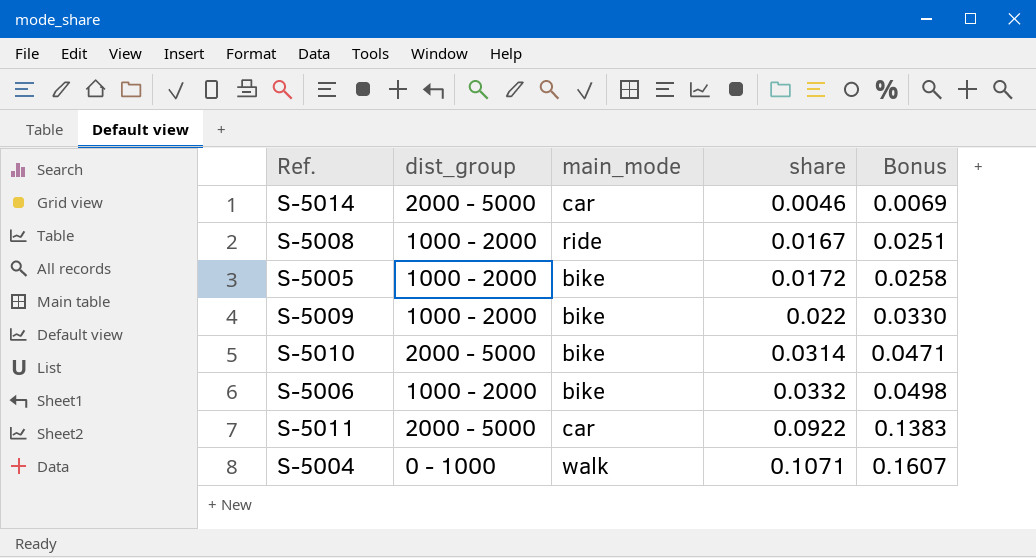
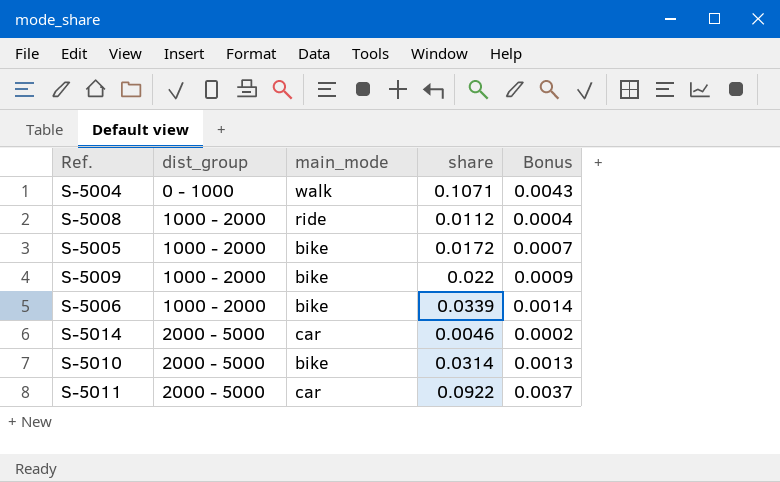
row order: share ascending -> dist_group ascending
column Bonus | formula: [share] * 1.5 -> [share] * 0.04
S-5008 | share: 0.0167 -> 0.0112
S-5006 | share: 0.0332 -> 0.0339

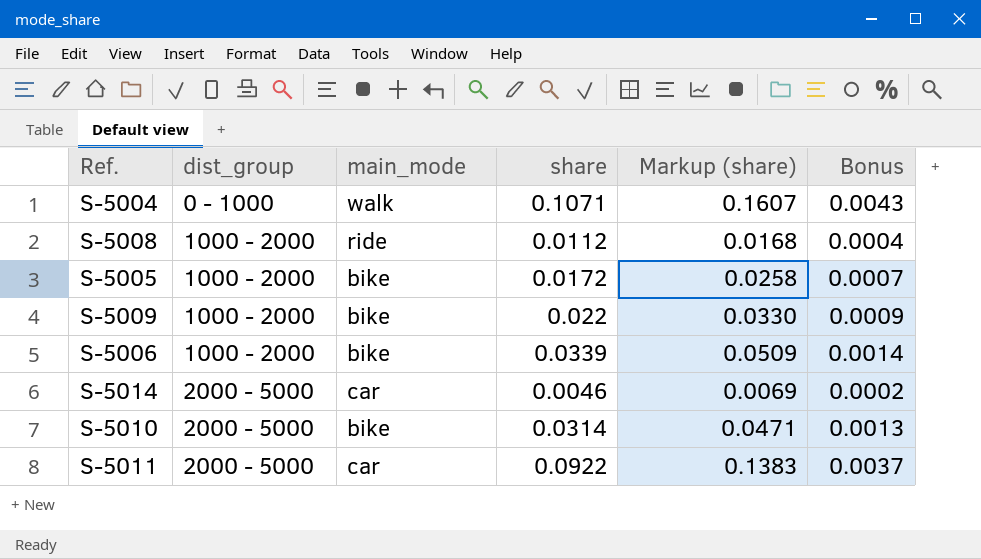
column Markup (share) | formula: none -> [share] * 1.5

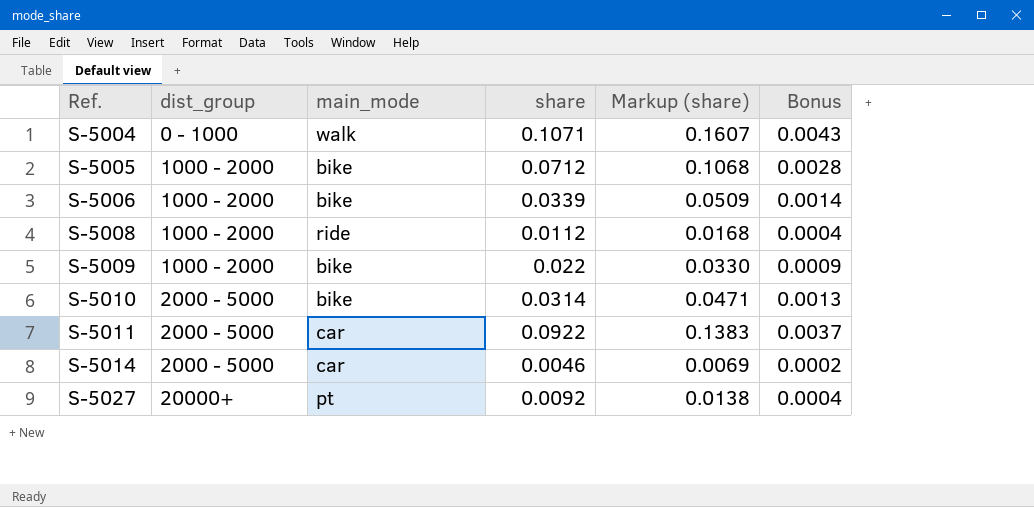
row order: dist_group ascending -> Ref. ascending
S-5005 | share: 0.0172 -> 0.0712
S-5005 | Markup (share): 0.0258 -> 0.1068
S-5005 | Bonus: 0.0007 -> 0.0028
row S-5027: none -> 20000+ | pt | 0.0092 | 0.0138 | 0.0004

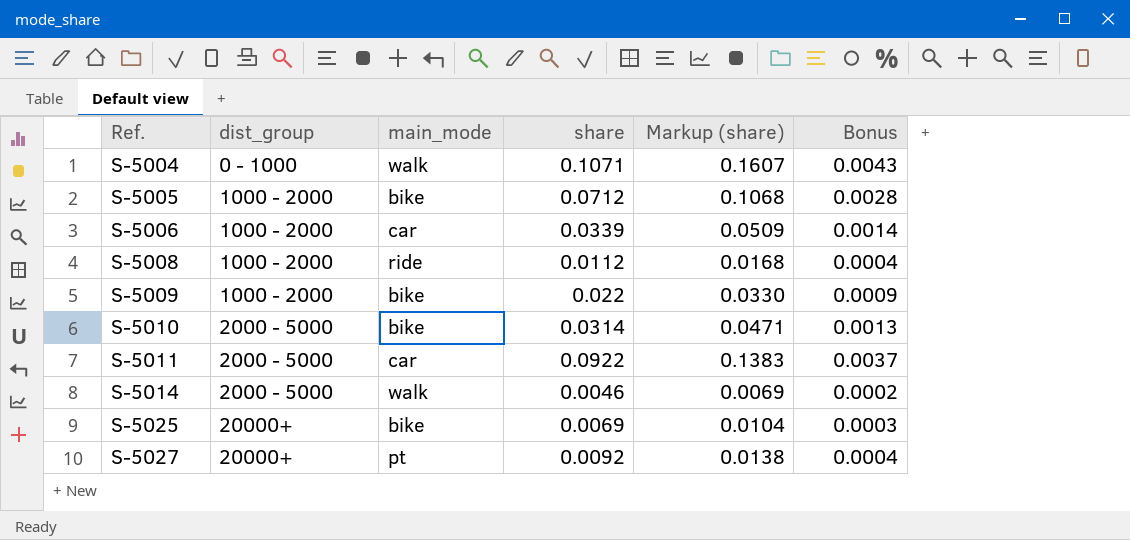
S-5006 | main_mode: bike -> car
S-5014 | main_mode: car -> walk
row S-5025: none -> 20000+ | bike | 0.0069 | 0.0104 | 0.0003

